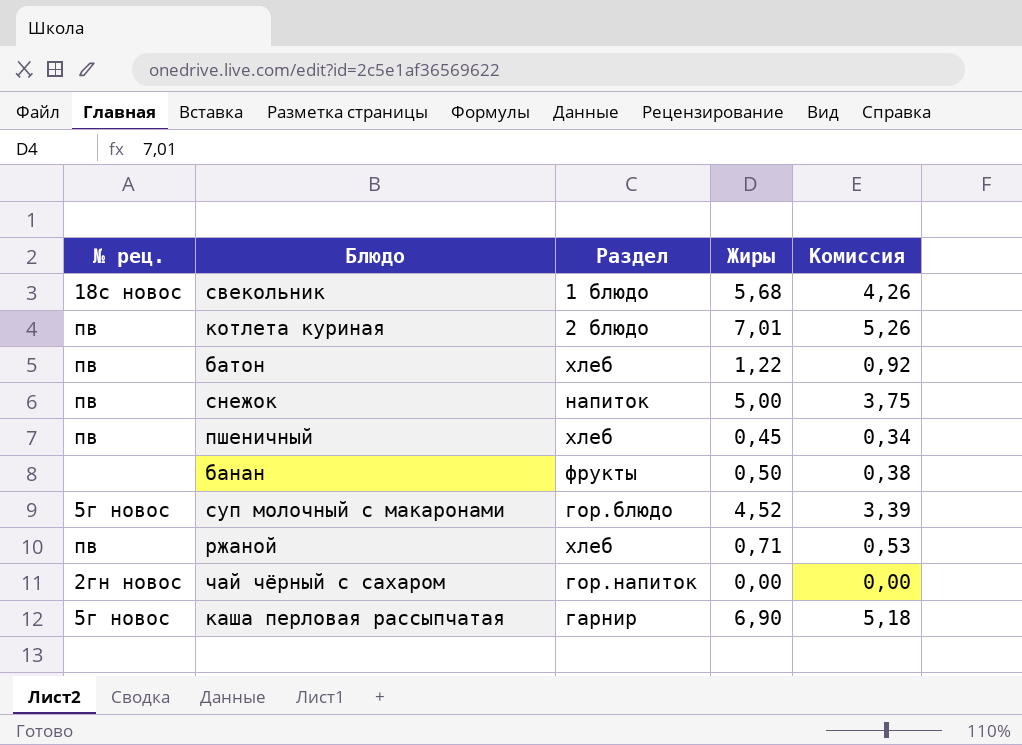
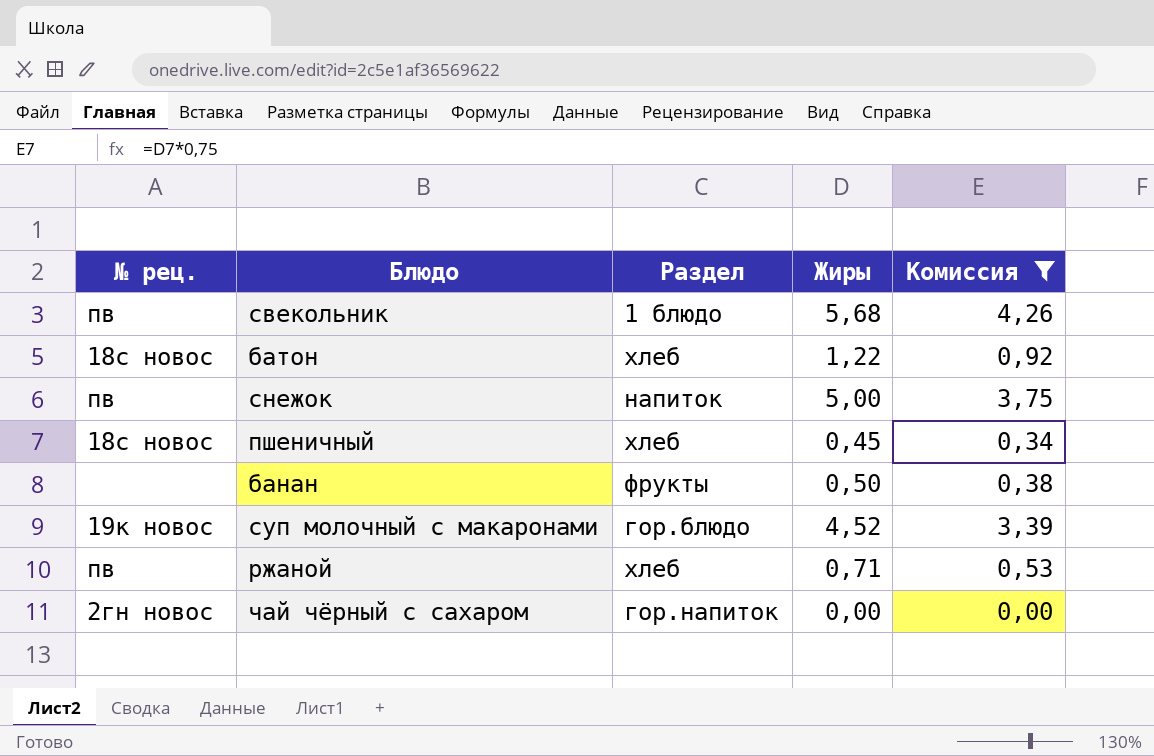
filter: none -> Комиссия <= 4,26
свекольник | № рец.: 18с новос -> пв
батон | № рец.: пв -> 18с новос
пшеничный | № рец.: пв -> 18с новос
суп молочный с макаронами | № рец.: 5г новос -> 19к новос

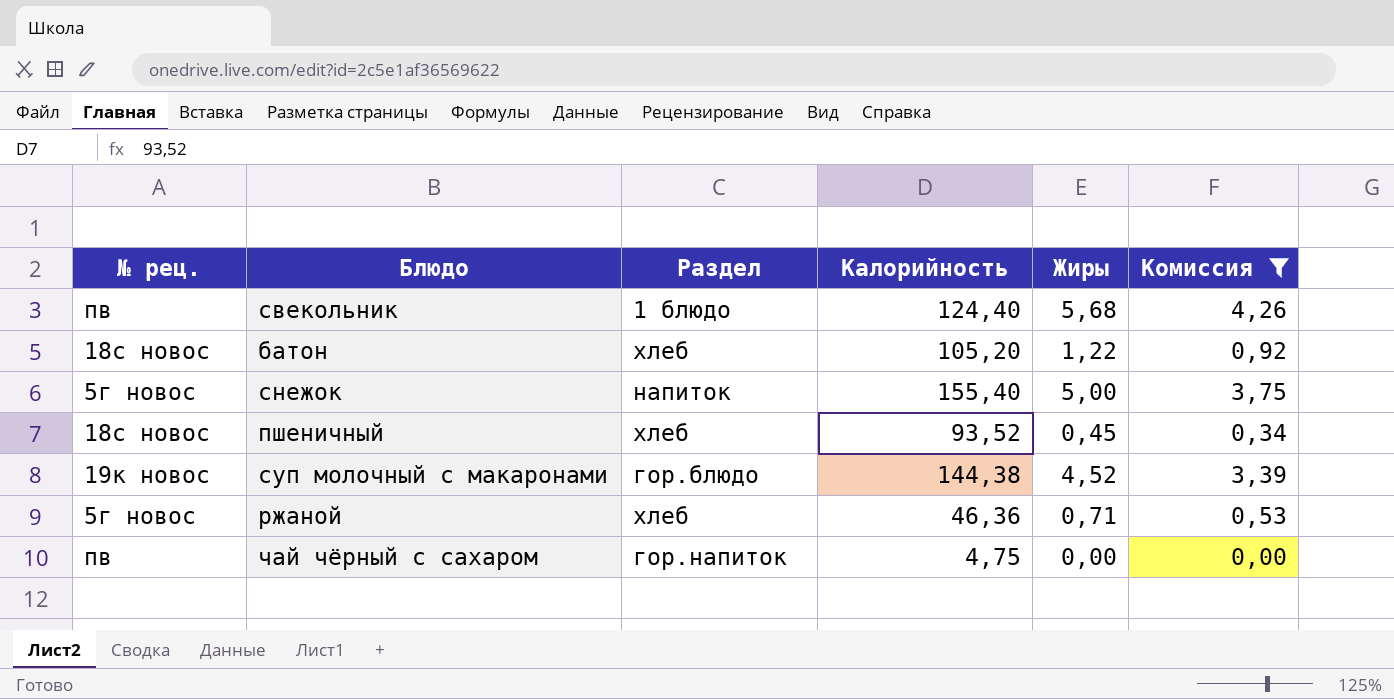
column Калорийность | position: none -> 4
row банан: none | фрукты | 0,50 | 0,38 -> none
снежок | № рец.: пв -> 5г новос
ржаной | № рец.: пв -> 5г новос
чай чёрный с сахаром | № рец.: 2гн новос -> пв

